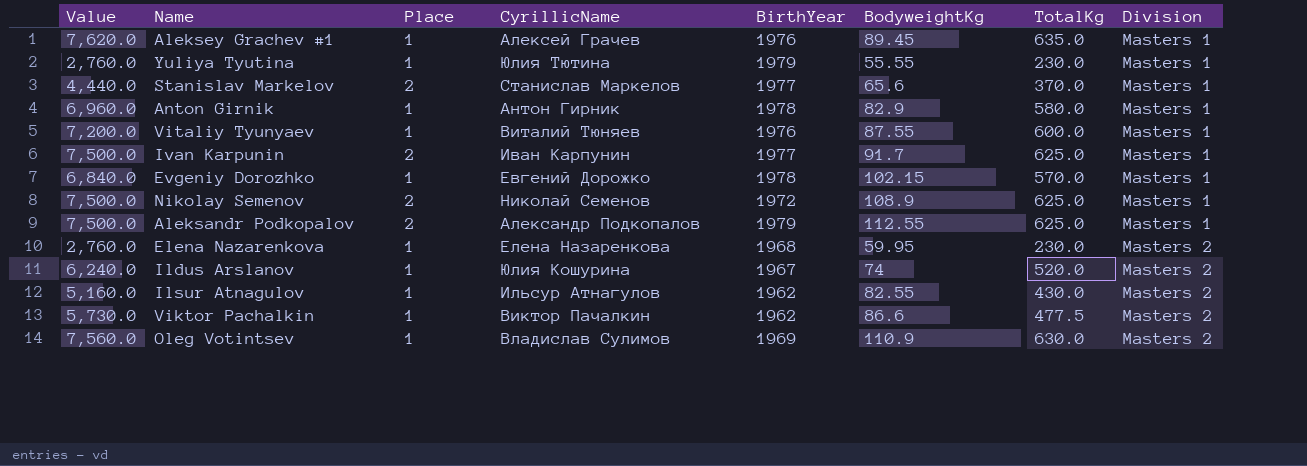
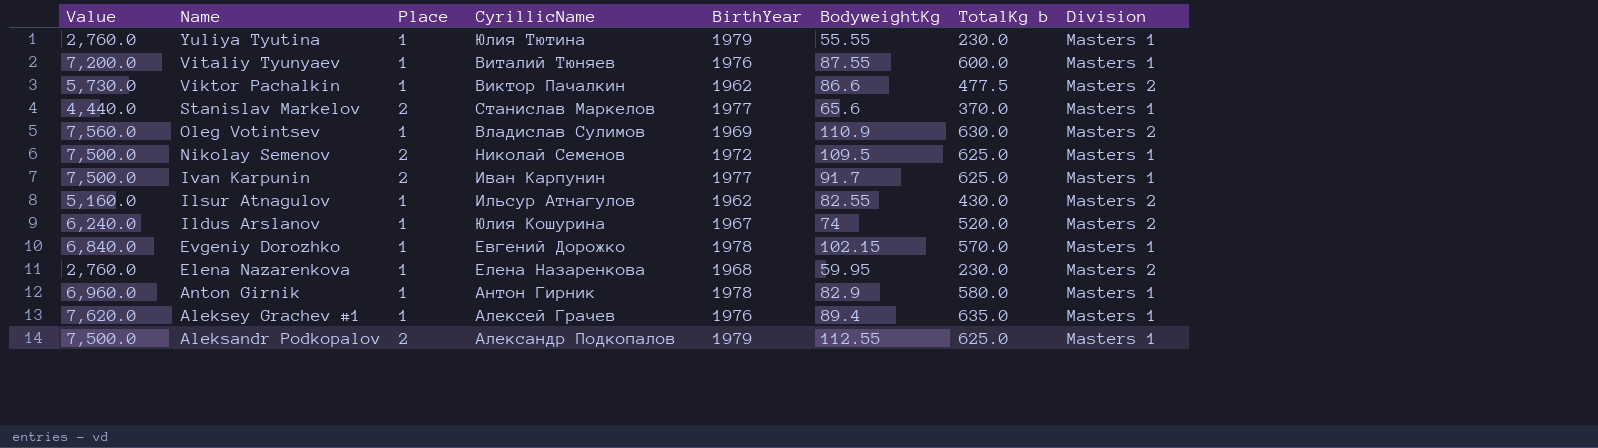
row order: Division ascending -> Name descending
column name: TotalKg -> TotalKg b
Nikolay Semenov | BodyweightKg: 108.9 -> 109.5
Aleksey Grachev #1 | BodyweightKg: 89.45 -> 89.4

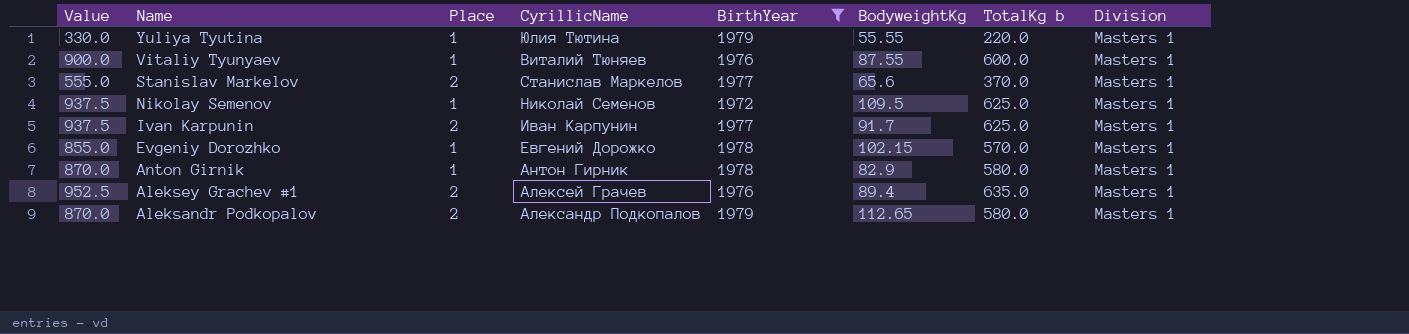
filter: none -> BirthYear >= 1972
column Value | formula: [TotalKg b] * 12 -> [TotalKg b] * 1.5
Yuliya Tyutina | TotalKg b: 230.0 -> 220.0
Nikolay Semenov | Place: 2 -> 1
Aleksey Grachev #1 | Place: 1 -> 2
Aleksandr Podkopalov | BodyweightKg: 112.55 -> 112.65
Aleksandr Podkopalov | TotalKg b: 625.0 -> 580.0

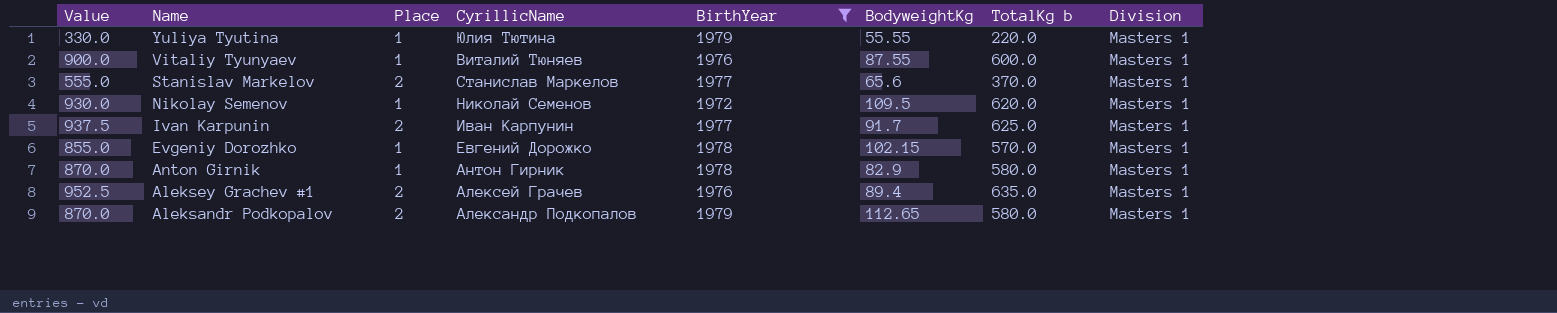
Nikolay Semenov | Value: 937.5 -> 930.0
Nikolay Semenov | TotalKg b: 625.0 -> 620.0

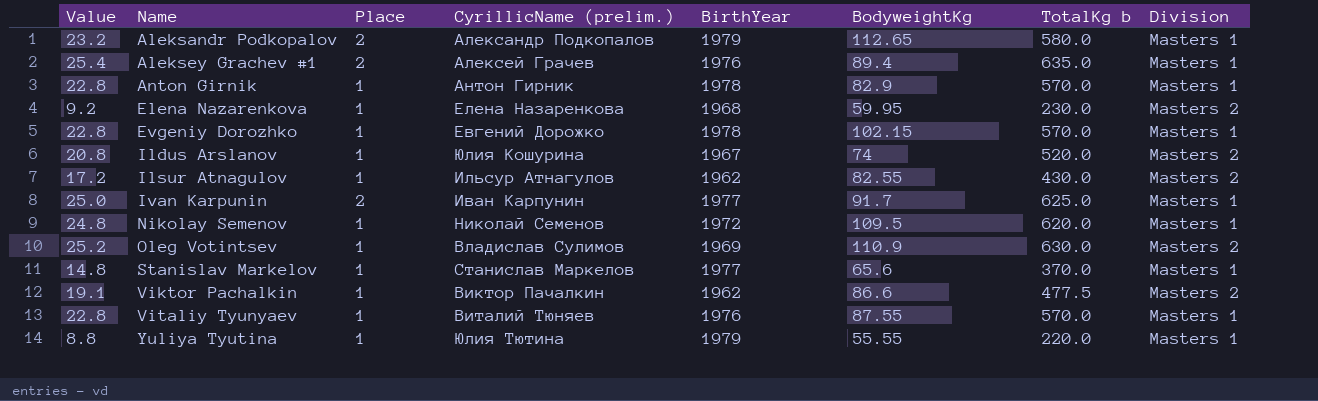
filter: BirthYear >= 1972 -> none
row order: Name descending -> Name ascending
column Value | formula: [TotalKg b] * 1.5 -> [TotalKg b] * 0.04
column name: CyrillicName -> CyrillicName (prelim.)
Anton Girnik | TotalKg b: 580.0 -> 570.0
Stanislav Markelov | Place: 2 -> 1
Vitaliy Tyunyaev | TotalKg b: 600.0 -> 570.0

